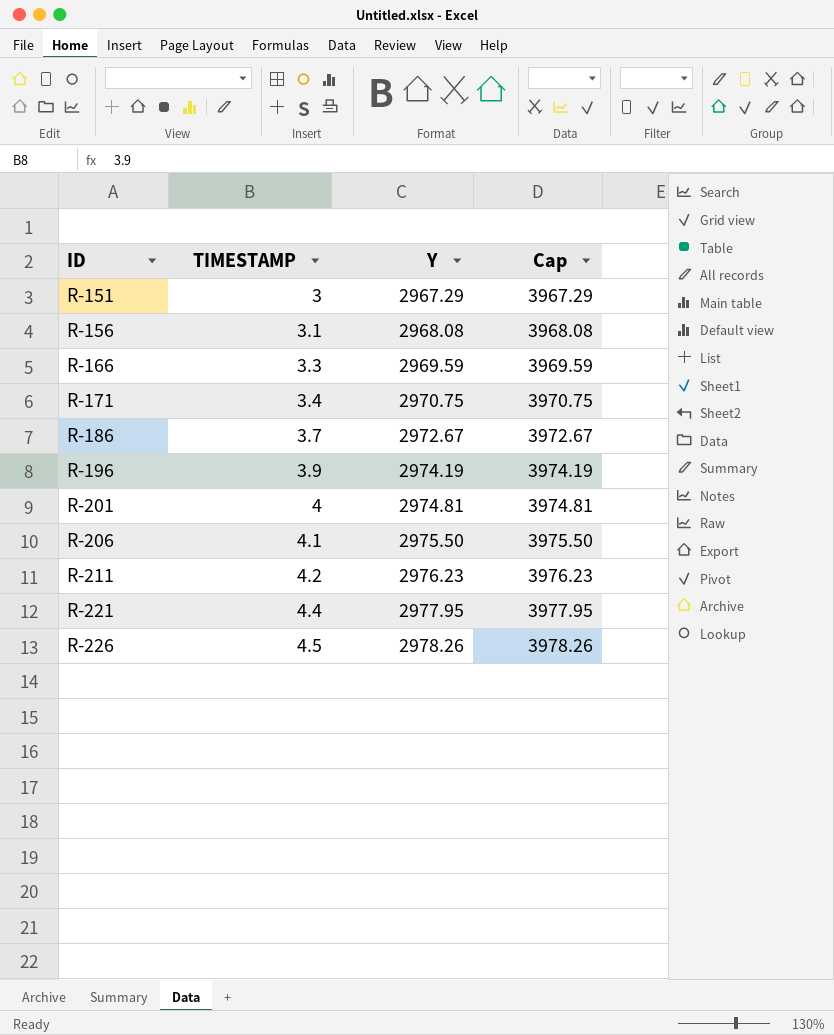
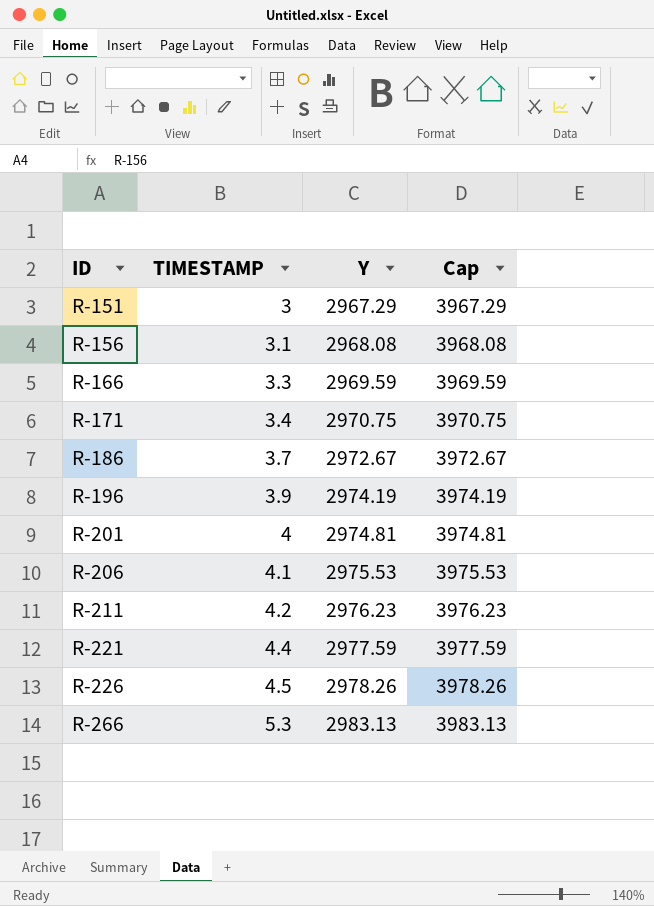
R-206 | Y: 2975.50 -> 2975.53
R-206 | Cap: 3975.50 -> 3975.53
R-221 | Y: 2977.95 -> 2977.59
R-221 | Cap: 3977.95 -> 3977.59
row R-266: none -> 5.3 | 2983.13 | 3983.13

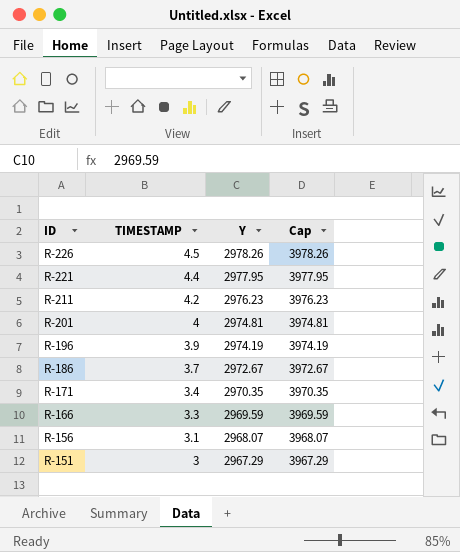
row order: ID ascending -> ID descending
row R-206: 4.1 | 2975.53 | 3975.53 -> none
row R-266: 5.3 | 2983.13 | 3983.13 -> none
R-221 | Y: 2977.59 -> 2977.95
R-221 | Cap: 3977.59 -> 3977.95
R-171 | Y: 2970.75 -> 2970.35
R-171 | Cap: 3970.75 -> 3970.35
R-156 | Y: 2968.08 -> 2968.07
R-156 | Cap: 3968.08 -> 3968.07

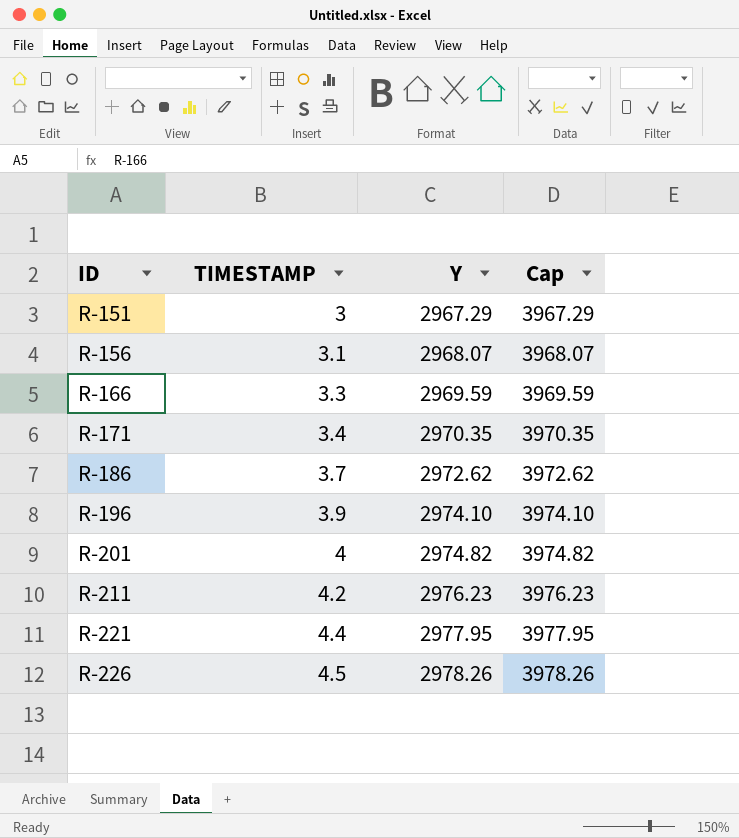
row order: ID descending -> ID ascending
R-186 | Y: 2972.67 -> 2972.62
R-186 | Cap: 3972.67 -> 3972.62
R-196 | Y: 2974.19 -> 2974.10
R-196 | Cap: 3974.19 -> 3974.10
R-201 | Y: 2974.81 -> 2974.82
R-201 | Cap: 3974.81 -> 3974.82

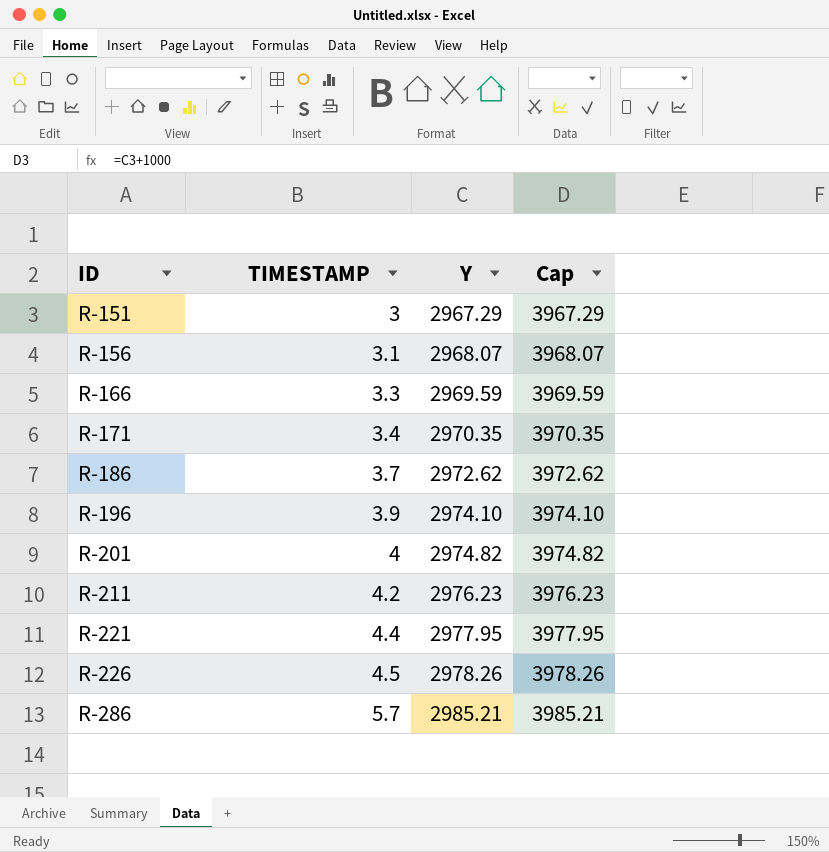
row R-286: none -> 5.7 | 2985.21 | 3985.21

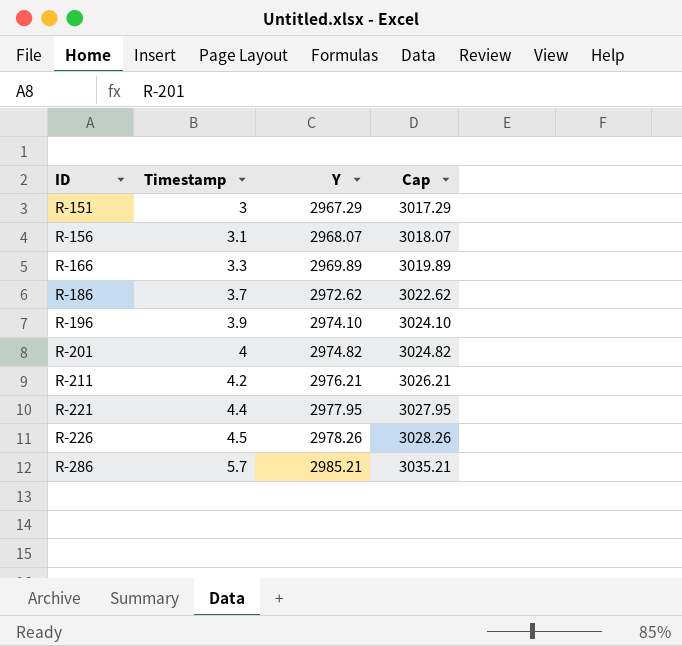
column name: TIMESTAMP -> Timestamp
column Cap | formula: [Y] + 1000 -> [Y] + 50
row R-171: 3.4 | 2970.35 | 3970.35 -> none
R-166 | Y: 2969.59 -> 2969.89
R-211 | Y: 2976.23 -> 2976.21

